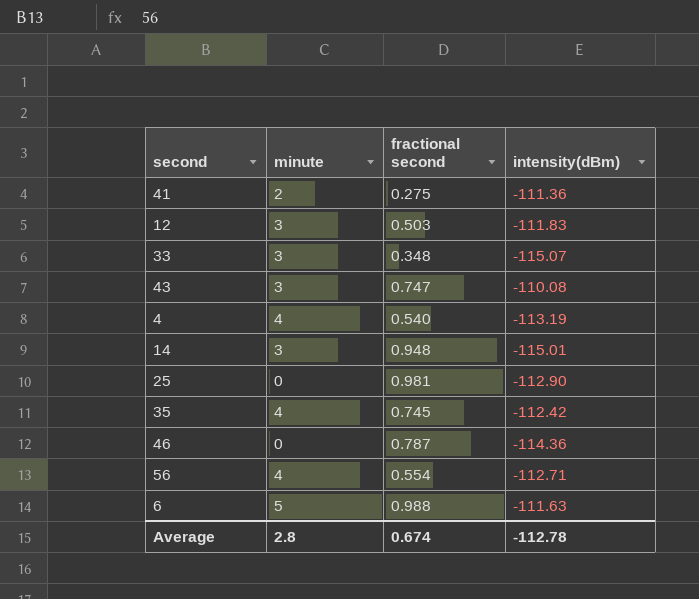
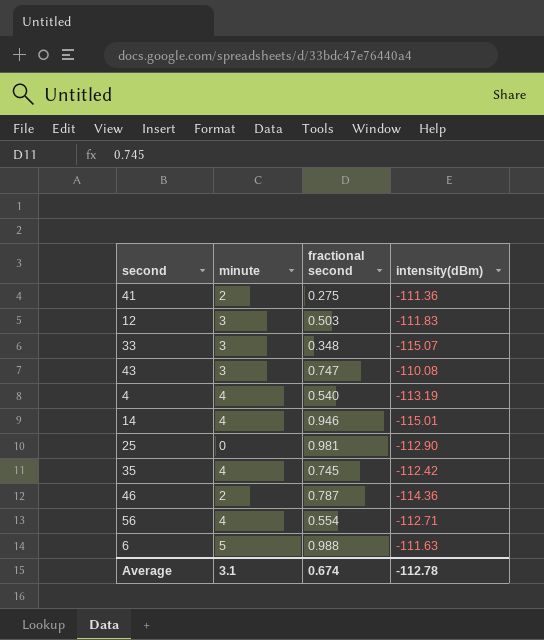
14 | minute: 3 -> 4
14 | fractional second: 0.948 -> 0.946
46 | minute: 0 -> 2
Average | minute: 2.8 -> 3.1

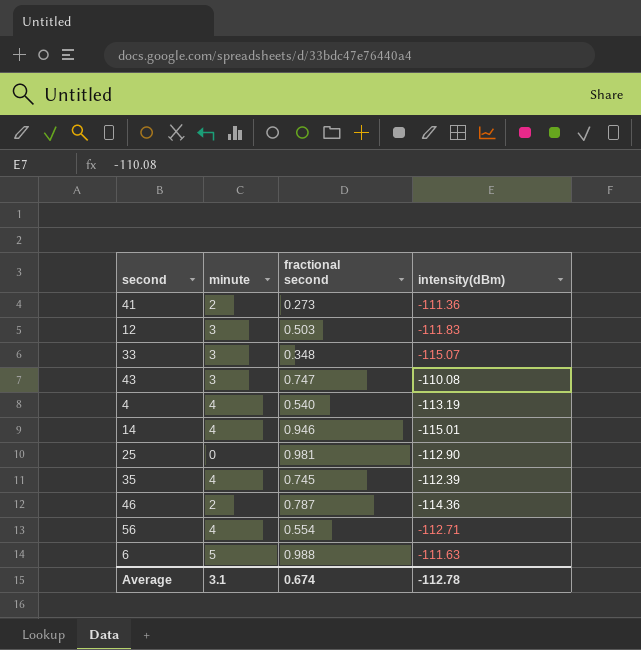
41 | fractional second: 0.275 -> 0.273
35 | intensity(dBm): -112.42 -> -112.39

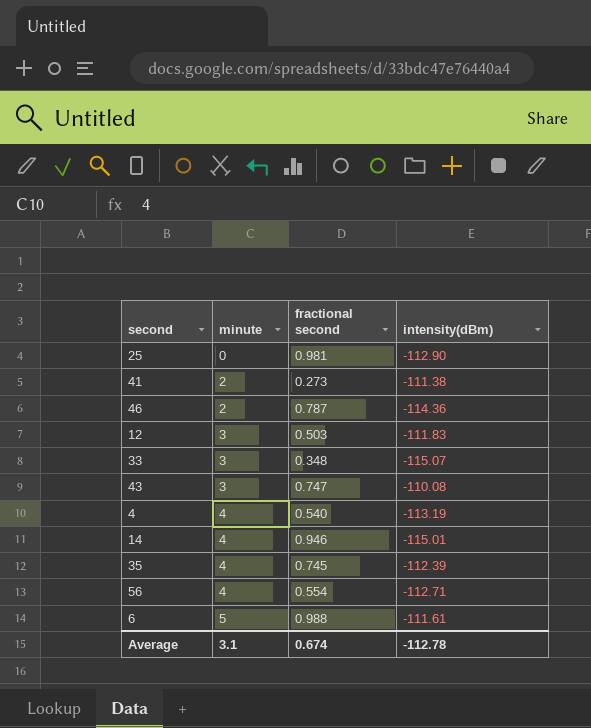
row order: none -> minute ascending
41 | intensity(dBm): -111.36 -> -111.38
6 | intensity(dBm): -111.63 -> -111.61

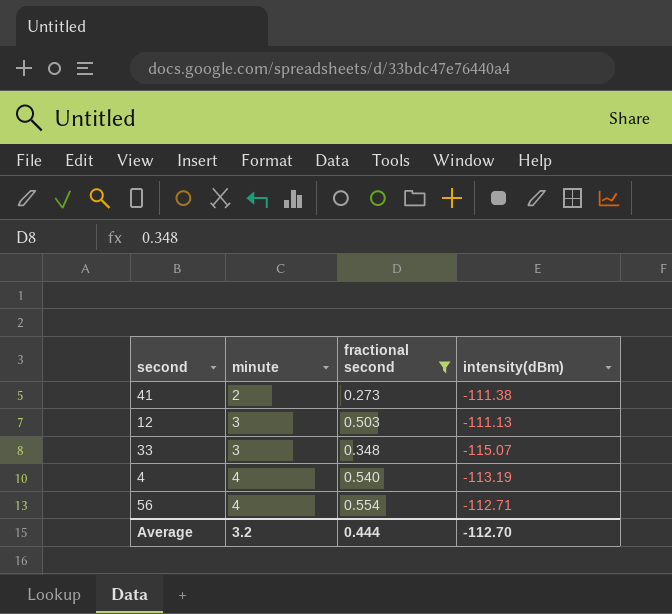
filter: none -> fractional second <= 0.554
12 | intensity(dBm): -111.83 -> -111.13
Average | minute: 3.1 -> 3.2
Average | fractional second: 0.674 -> 0.444
Average | intensity(dBm): -112.78 -> -112.70

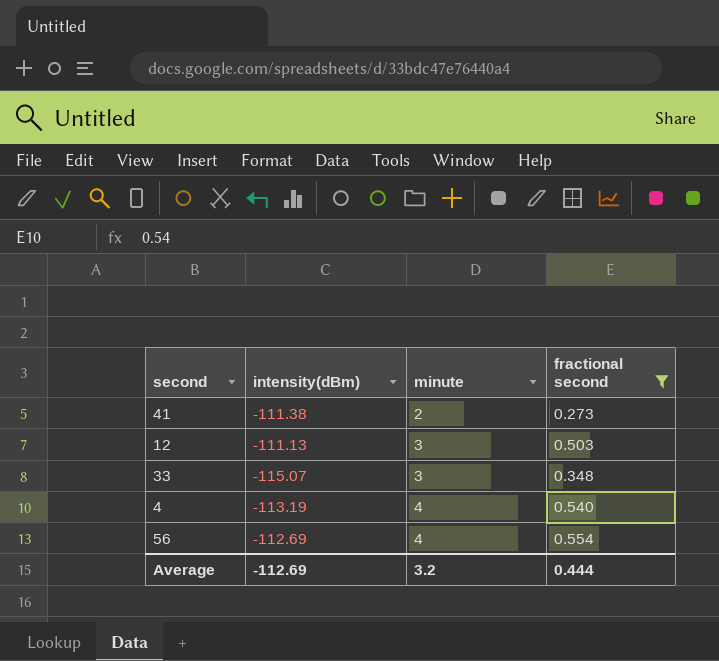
column intensity(dBm) | position: 4 -> 2
56 | intensity(dBm): -112.71 -> -112.69
Average | intensity(dBm): -112.70 -> -112.69

